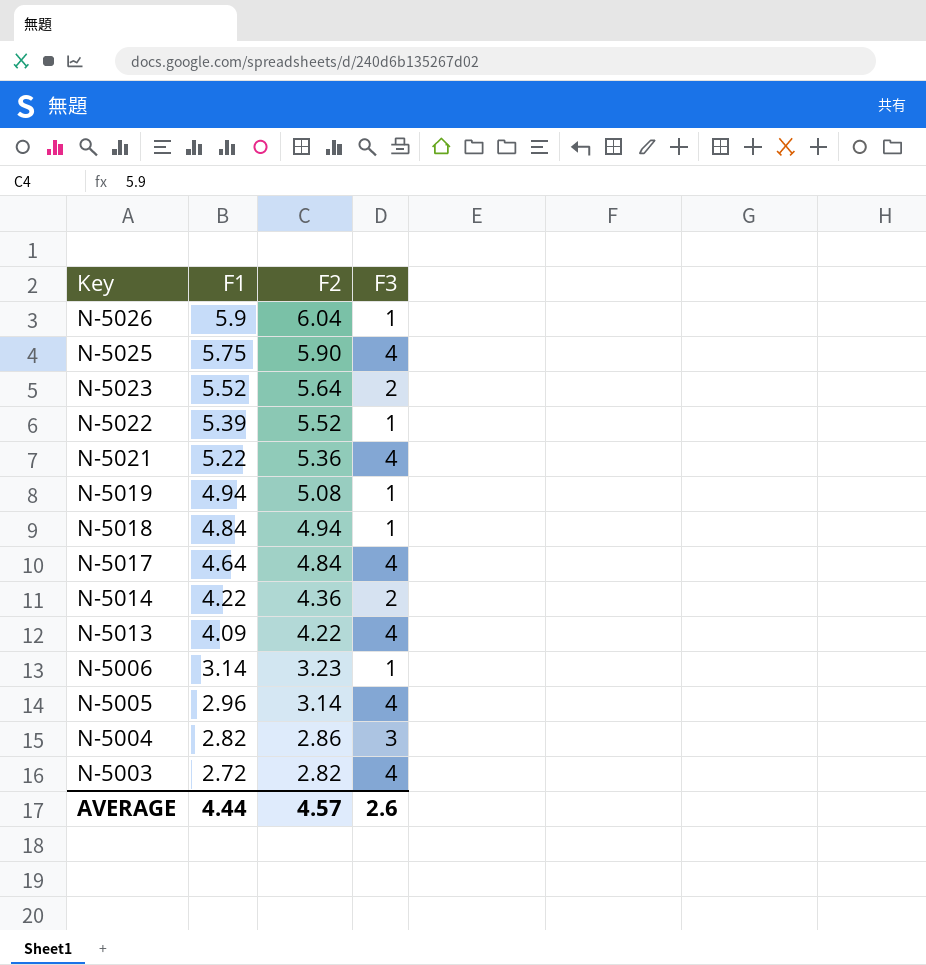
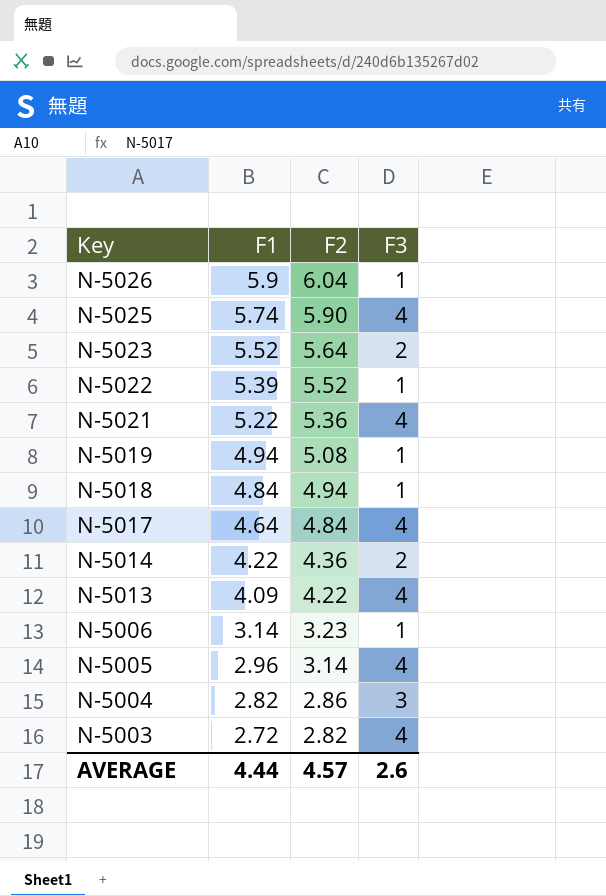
N-5025 | F1: 5.75 -> 5.74

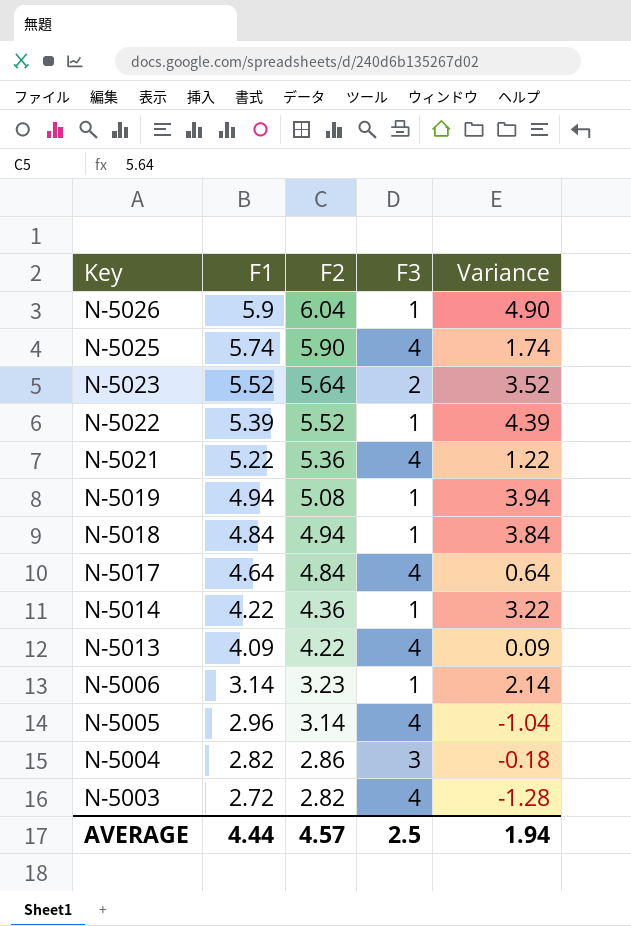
column Variance | formula: none -> [F1] - [F3]
N-5014 | F3: 2 -> 1
AVERAGE | F3: 2.6 -> 2.5

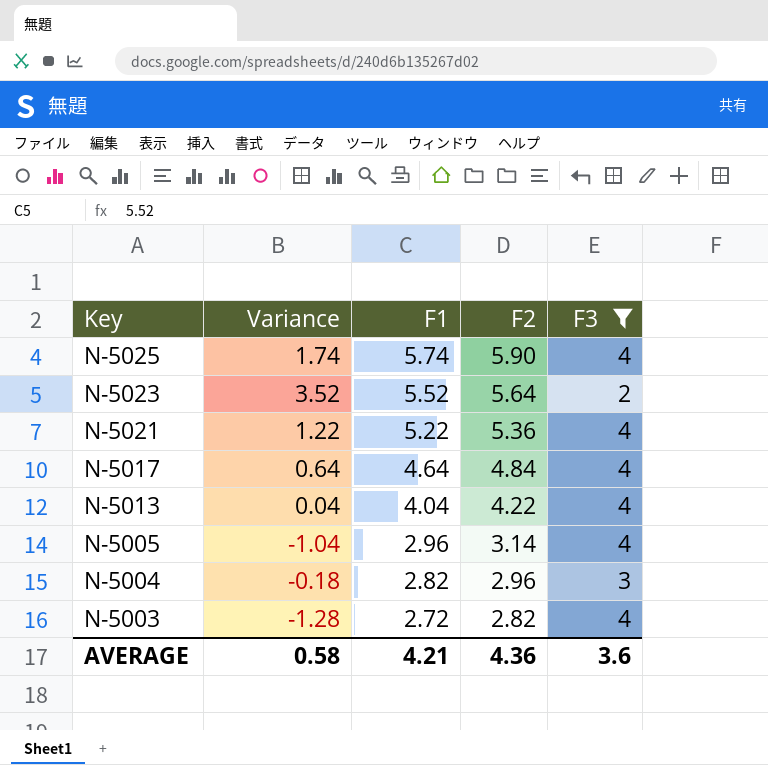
filter: none -> F3 != 1
column Variance | position: 5 -> 2
N-5013 | Variance: 0.09 -> 0.04
N-5013 | F1: 4.09 -> 4.04
N-5004 | F2: 2.86 -> 2.96
AVERAGE | Variance: 1.94 -> 0.58
AVERAGE | F1: 4.44 -> 4.21
AVERAGE | F2: 4.57 -> 4.36
AVERAGE | F3: 2.5 -> 3.6

